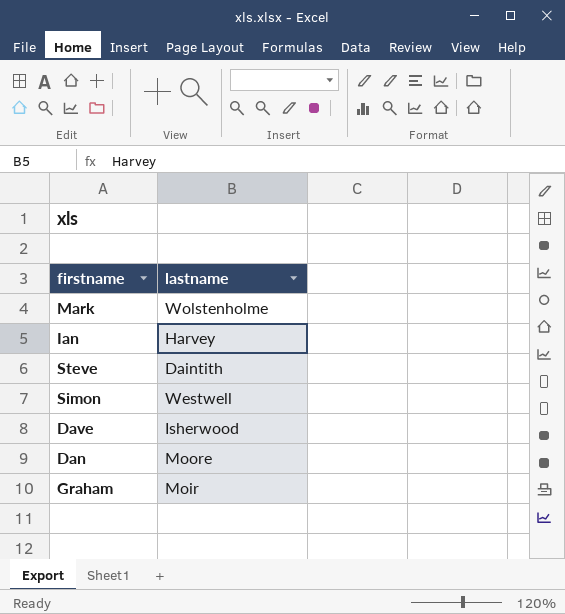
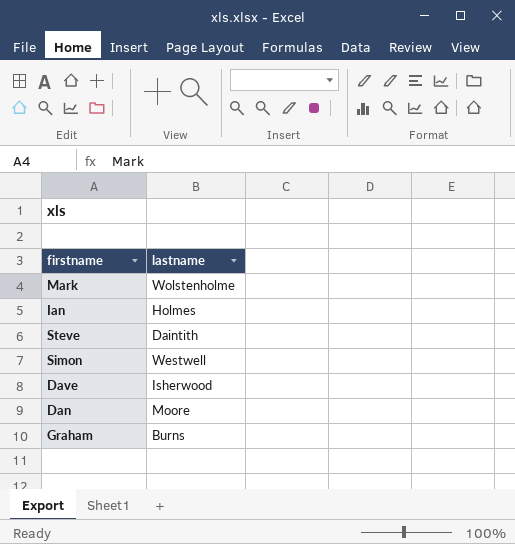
Ian | lastname: Harvey -> Holmes
Graham | lastname: Moir -> Burns

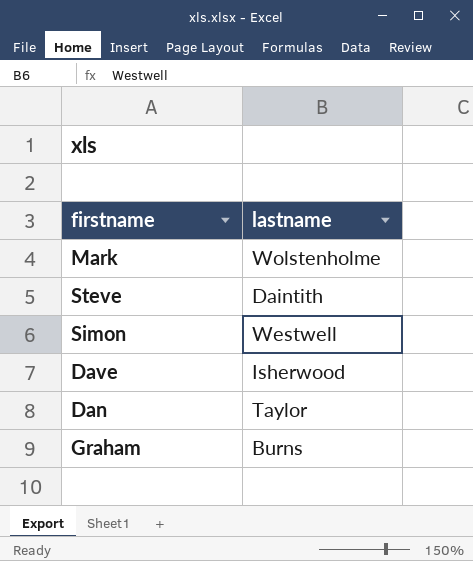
row Ian: Holmes -> none
Dan | lastname: Moore -> Taylor

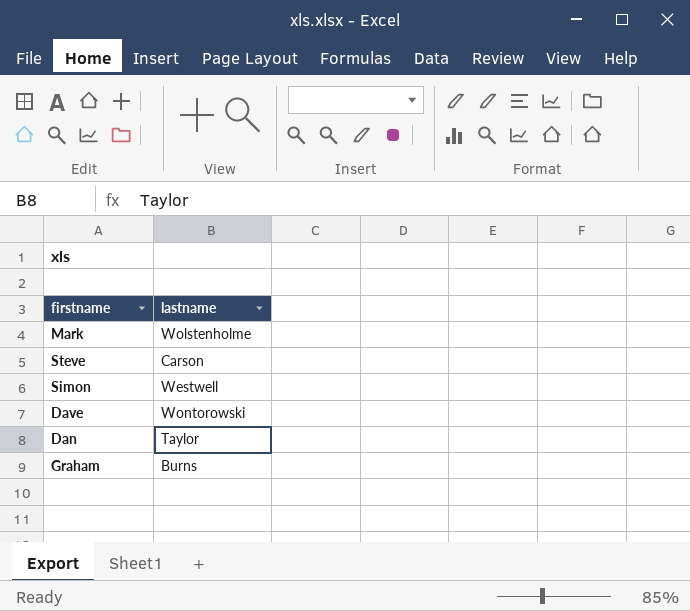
Steve | lastname: Daintith -> Carson
Dave | lastname: Isherwood -> Wontorowski

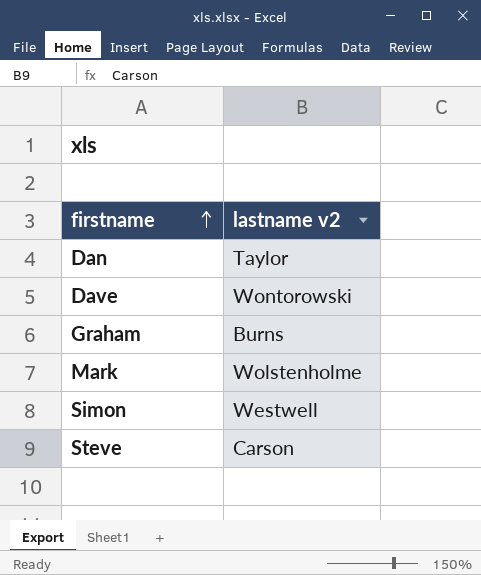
row order: none -> firstname ascending
column name: lastname -> lastname v2

